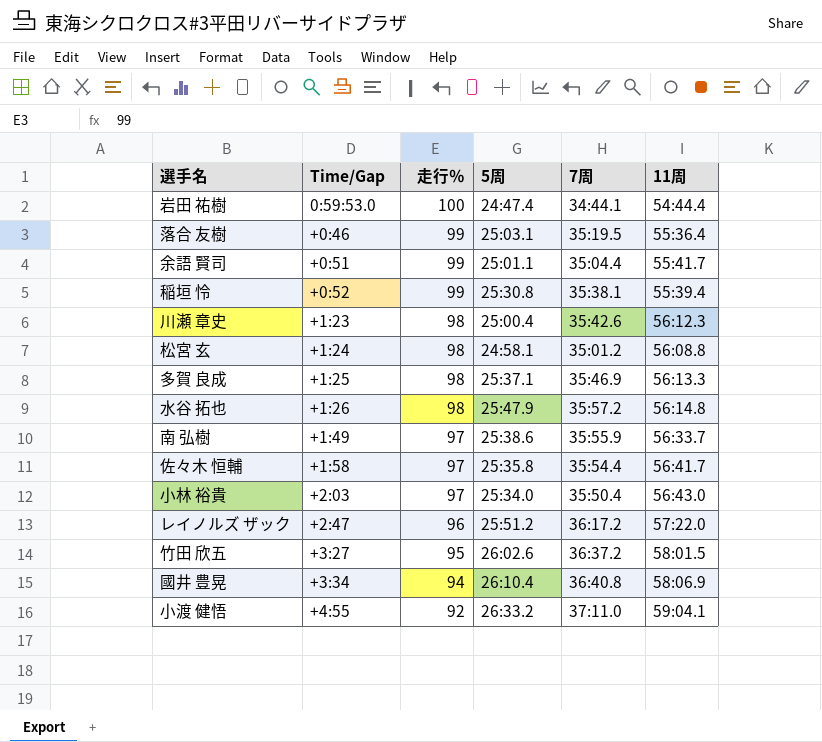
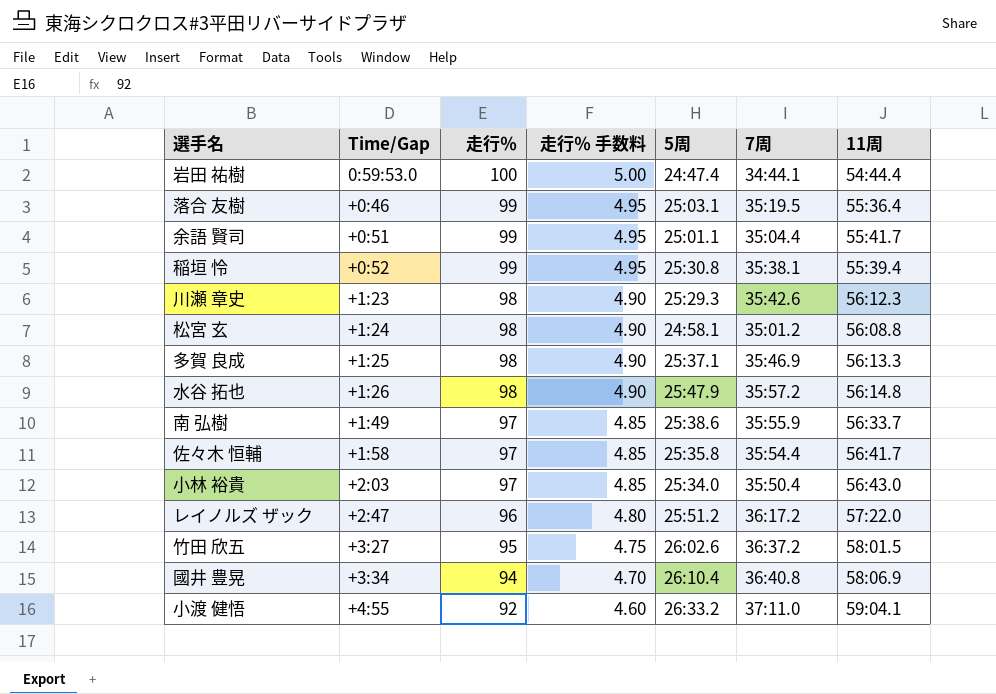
column 走行％ 手数料 | formula: none -> [走行％] * 0.05
川瀬 章史 | 5周: 25:00.4 -> 25:29.3

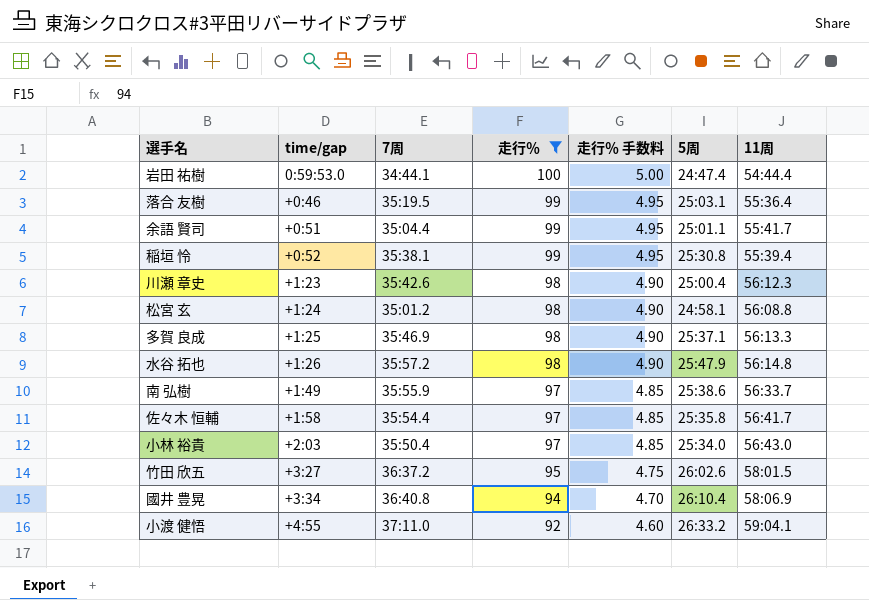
filter: none -> 走行％ != 96
column name: Time/Gap -> time/gap
column 7周 | position: 6 -> 3
川瀬 章史 | 5周: 25:29.3 -> 25:00.4

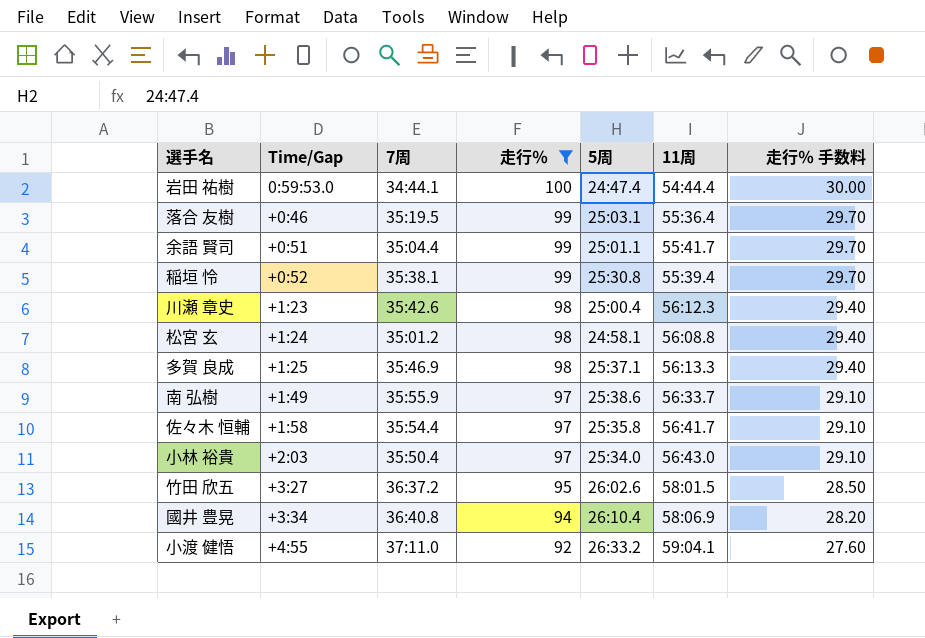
column name: time/gap -> Time/Gap
column 走行％ 手数料 | formula: [走行％] * 0.05 -> [走行％] * 0.3
column 走行％ 手数料 | position: 5 -> 7
row 水谷 拓也: +1:26 | 35:57.2 | 98 | 4.90 | 25:47.9 | 56:14.8 -> none

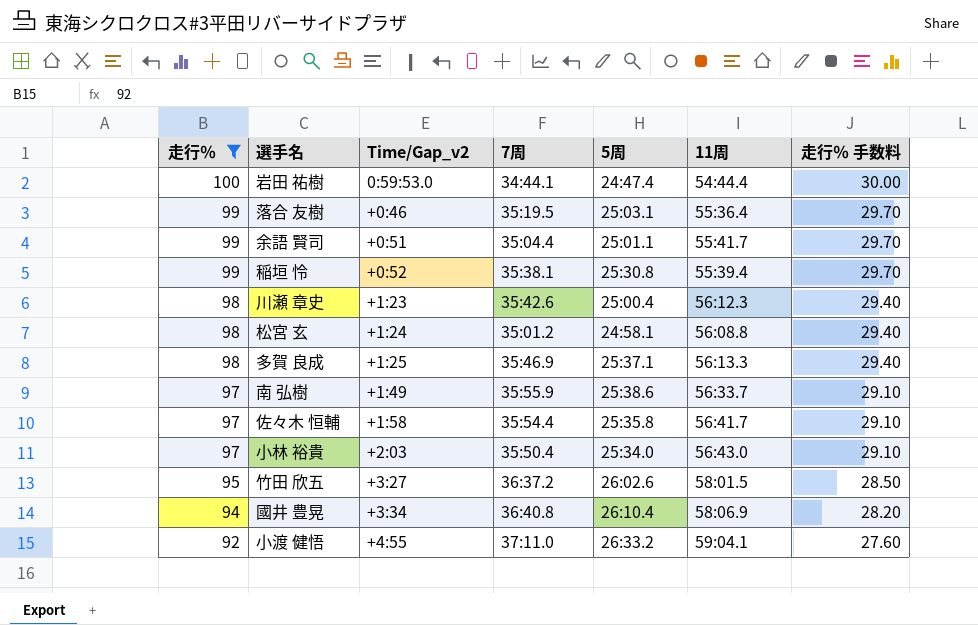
column 走行％ | position: 4 -> 1
column name: Time/Gap -> Time/Gap_v2

